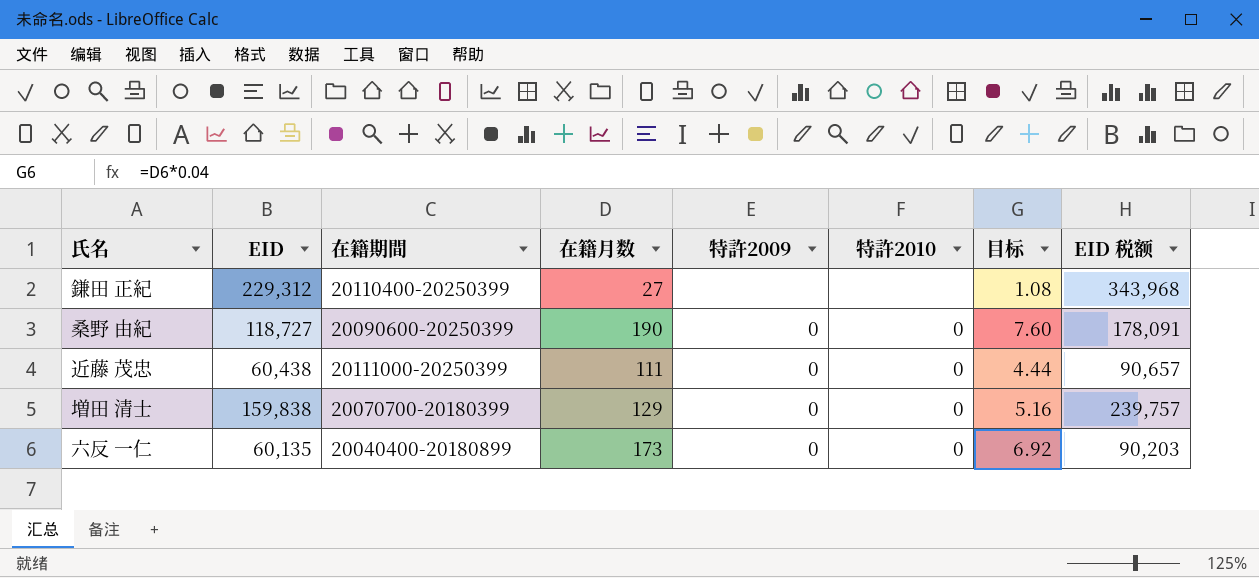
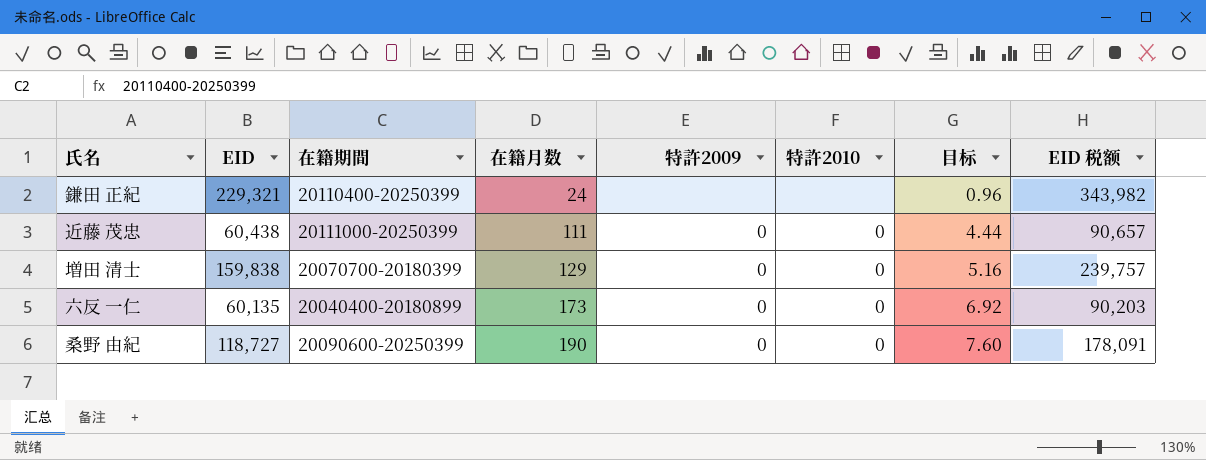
row order: none -> 在籍月数 ascending
鎌田 正紀 | EID: 229,312 -> 229,321
鎌田 正紀 | 在籍月数: 27 -> 24
鎌田 正紀 | 目标: 1.08 -> 0.96
鎌田 正紀 | EID 税额: 343,968 -> 343,982

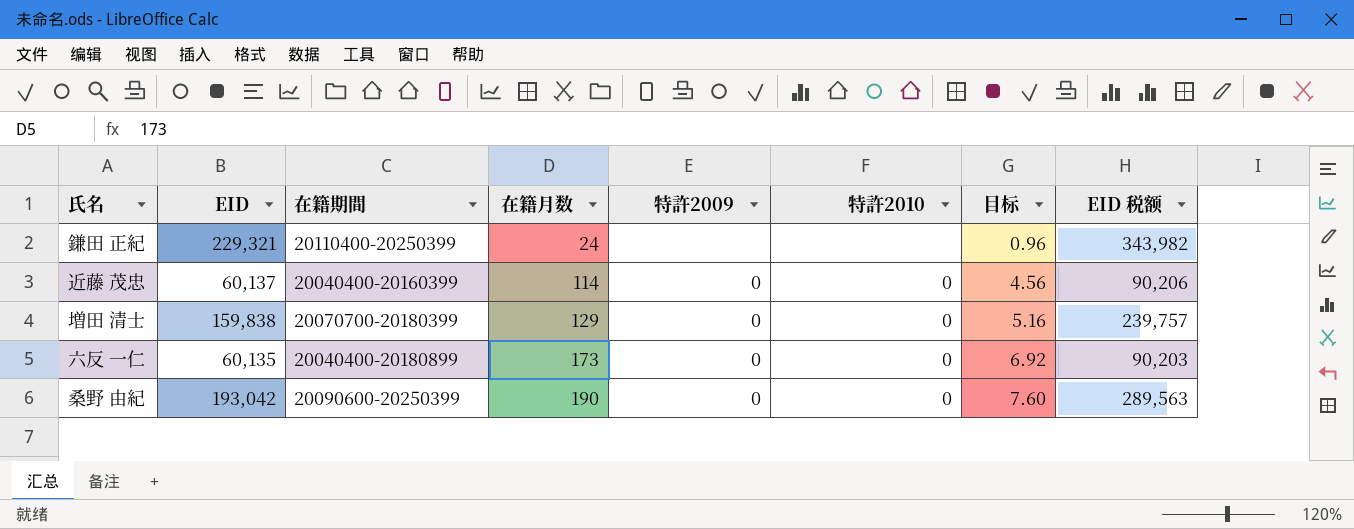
近藤 茂忠 | EID: 60,438 -> 60,137
近藤 茂忠 | 在籍期間: 20111000-20250399 -> 20040400-20160399
近藤 茂忠 | 在籍月数: 111 -> 114
近藤 茂忠 | 目标: 4.44 -> 4.56
近藤 茂忠 | EID 税额: 90,657 -> 90,206
桑野 由紀 | EID: 118,727 -> 193,042
桑野 由紀 | EID 税额: 178,091 -> 289,563

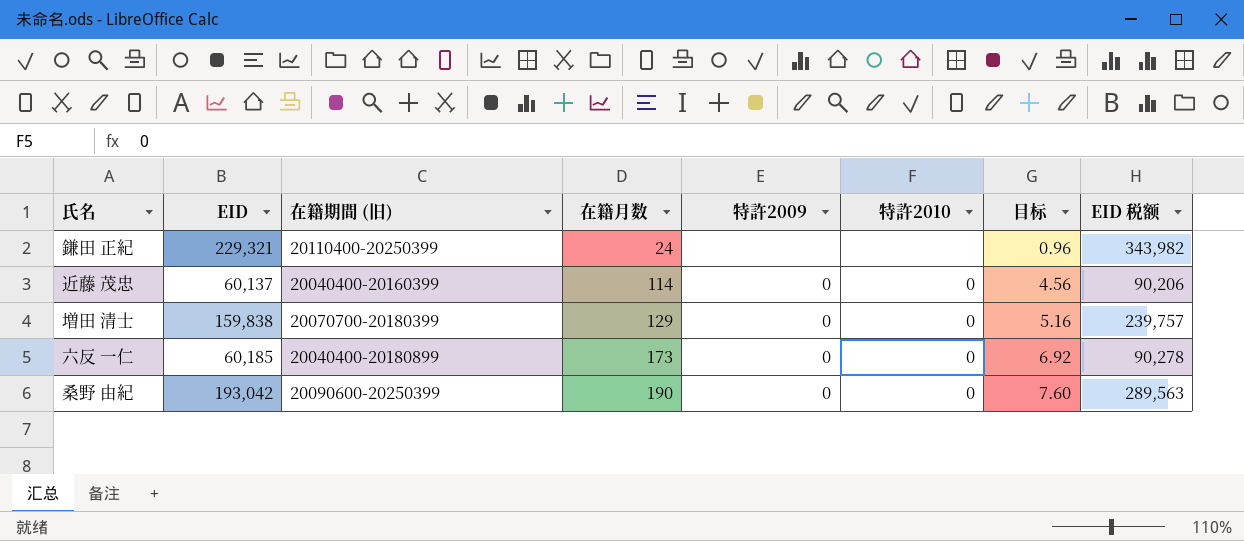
column name: 在籍期間 -> 在籍期間 (旧)
六反 一仁 | EID: 60,135 -> 60,185
六反 一仁 | EID 税额: 90,203 -> 90,278

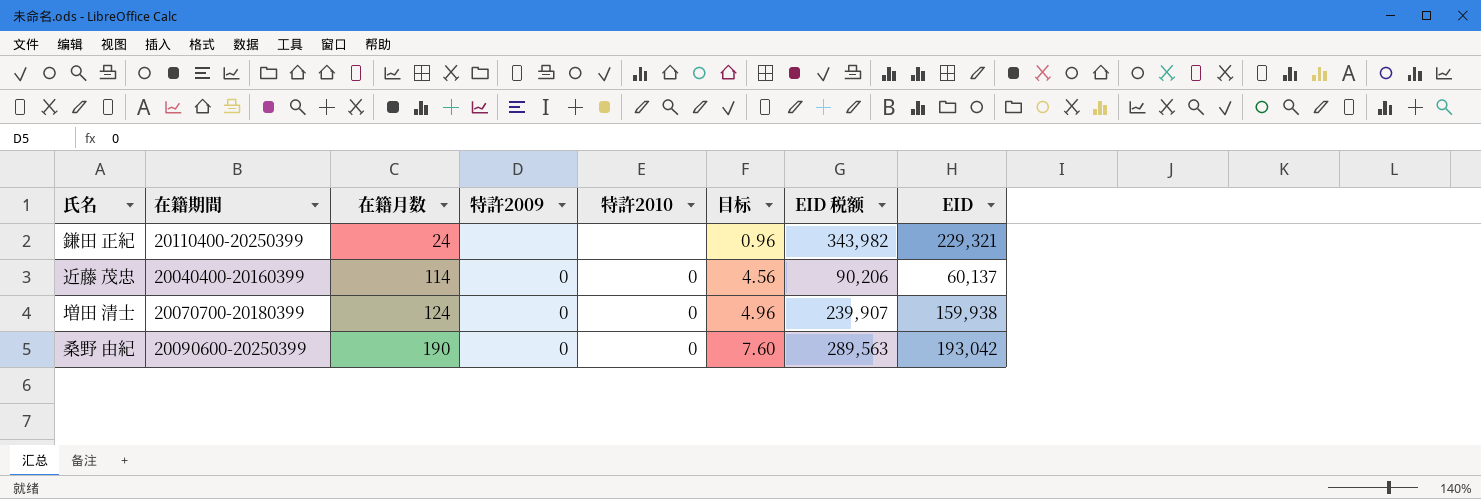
column name: 在籍期間 (旧) -> 在籍期間
column EID | position: 2 -> 8
row 六反 一仁: 60,185 | 20040400-20180899 | 173 | 0 | 0 | 6.92 | 90,278 -> none
増田 清士 | 在籍月数: 129 -> 124
増田 清士 | 目标: 5.16 -> 4.96
増田 清士 | EID 税额: 239,757 -> 239,907
増田 清士 | EID: 159,838 -> 159,938

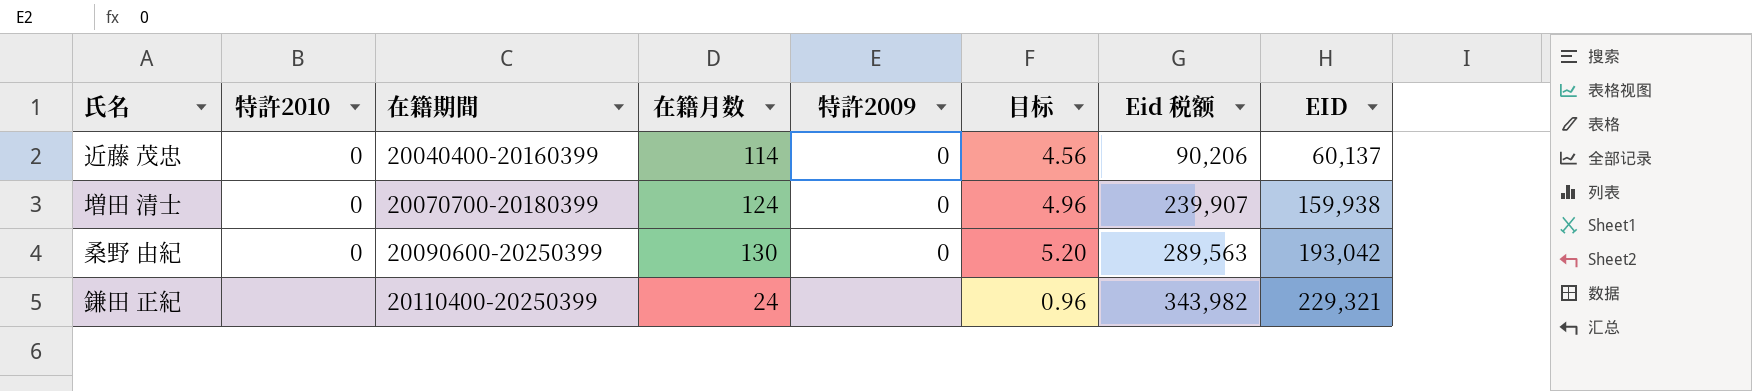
row order: 在籍月数 ascending -> 在籍期間 ascending
column 特許2010 | position: 5 -> 2
column name: EID 税额 -> Eid 税额
桑野 由紀 | 在籍月数: 190 -> 130
桑野 由紀 | 目标: 7.60 -> 5.20

